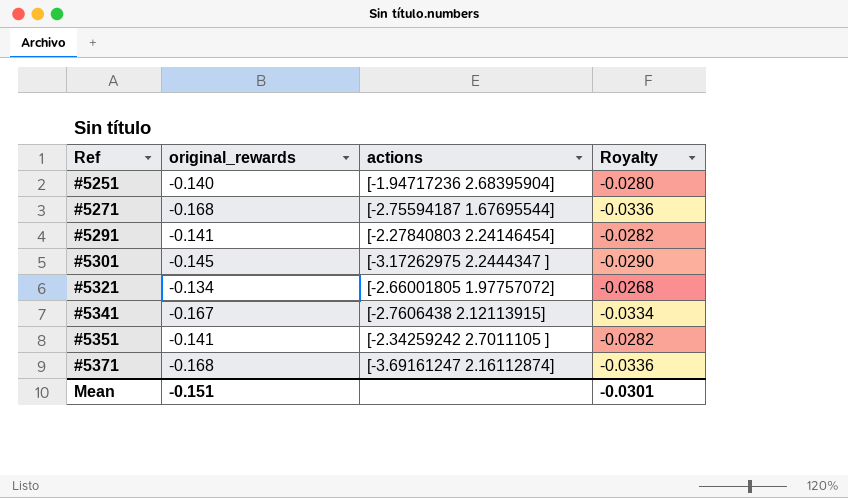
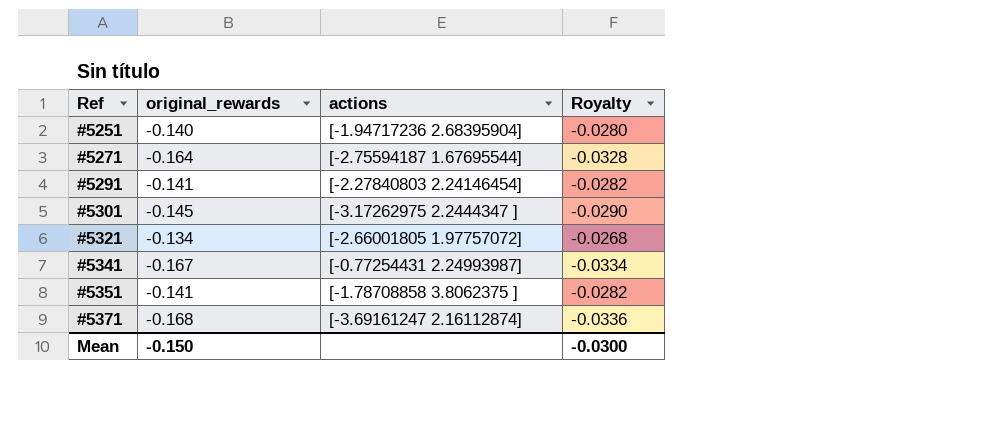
#5271 | original_rewards: -0.168 -> -0.164
#5271 | Royalty: -0.0336 -> -0.0328
#5341 | actions: [-2.7606438 2.12113915] -> [-0.77254431 2.24993987]
#5351 | actions: [-2.34259242 2.7011105 ] -> [-1.78708858 3.8062375 ]
Mean | original_rewards: -0.151 -> -0.150
Mean | Royalty: -0.0301 -> -0.0300

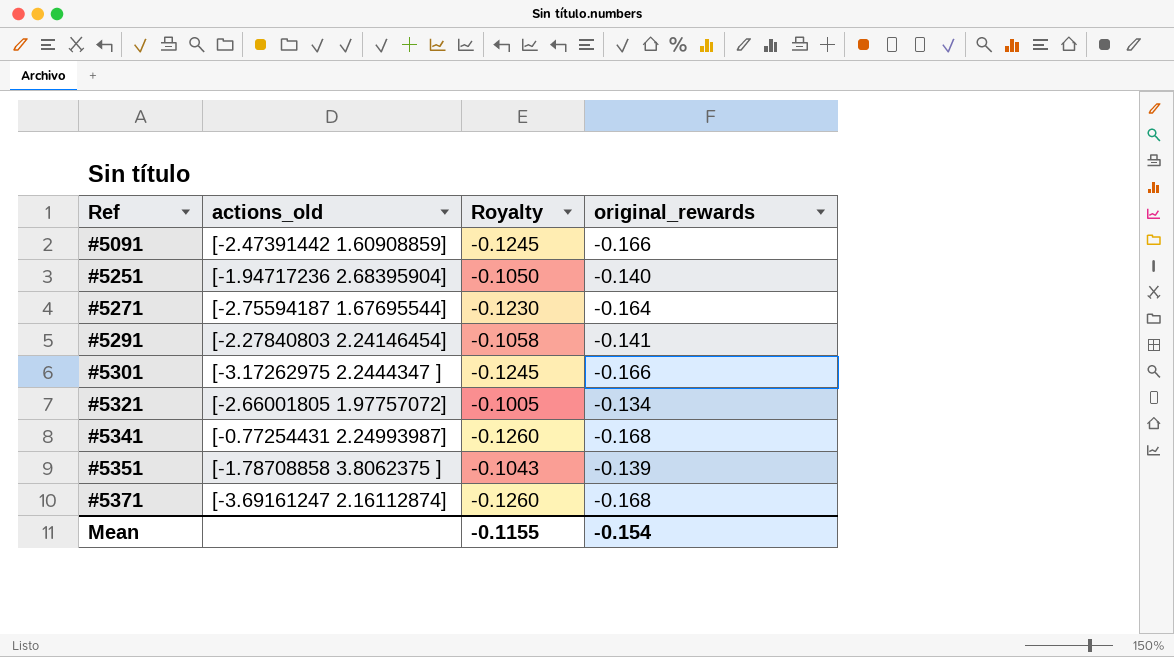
column name: actions -> actions_old
column Royalty | formula: [original_rewards] * 0.2 -> [original_rewards] * 0.75
column original_rewards | position: 2 -> 4
row #5091: none -> [-2.47391442 1.60908859] | -0.1245 | -0.166
#5301 | original_rewards: -0.145 -> -0.166
#5341 | original_rewards: -0.167 -> -0.168
#5351 | original_rewards: -0.141 -> -0.139
Mean | Royalty: -0.0300 -> -0.1155
Mean | original_rewards: -0.150 -> -0.154

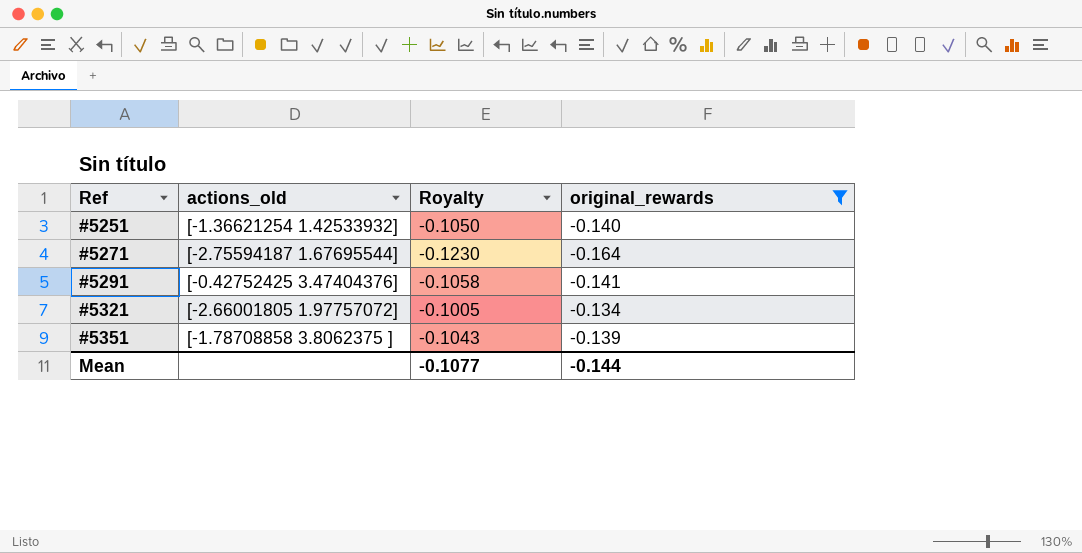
filter: none -> original_rewards >= -0.164
#5251 | actions_old: [-1.94717236 2.68395904] -> [-1.36621254 1.42533932]
#5291 | actions_old: [-2.27840803 2.24146454] -> [-0.42752425 3.47404376]
Mean | Royalty: -0.1155 -> -0.1077
Mean | original_rewards: -0.154 -> -0.144

